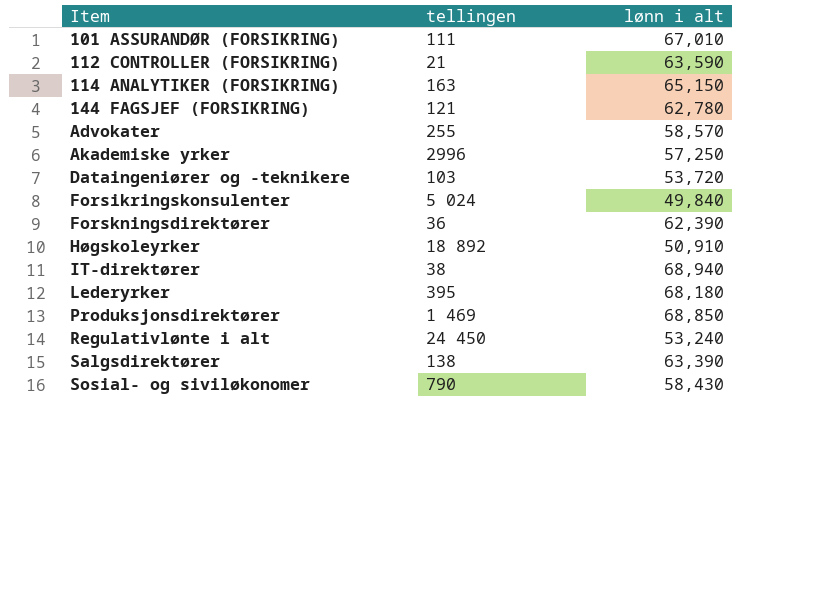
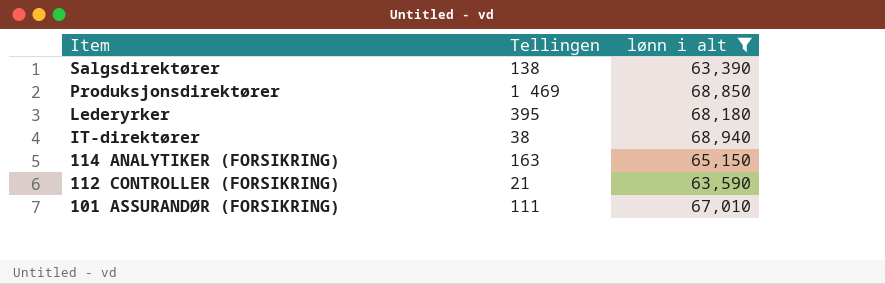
filter: none -> lønn i alt >= 63,390
row order: Item ascending -> Item descending
column name: tellingen -> Tellingen

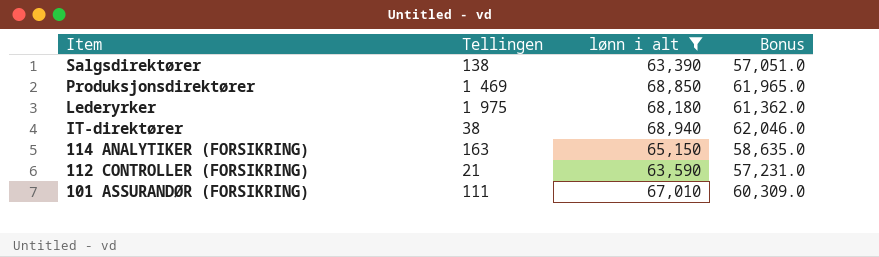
column Bonus | formula: none -> [lønn i alt] * 0.9
Lederyrker | Tellingen: 395 -> 1 975

